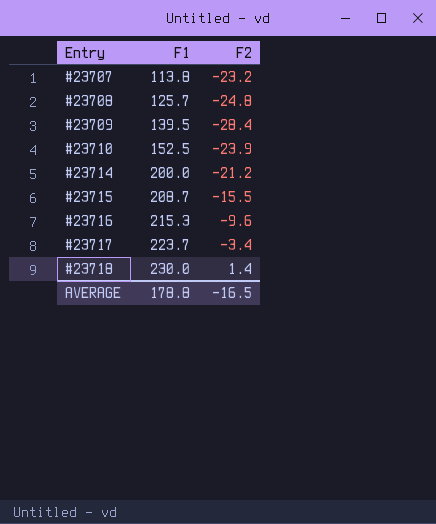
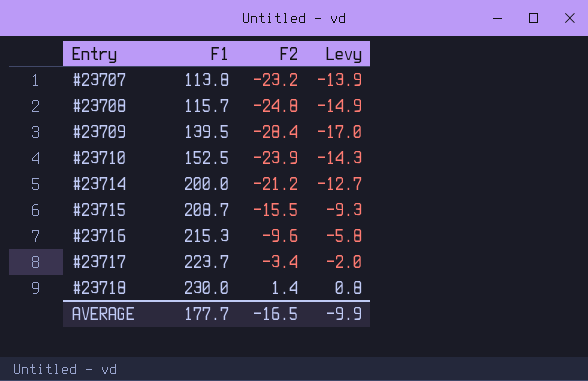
column Levy | formula: none -> [F2] * 0.6
#23708 | F1: 125.7 -> 115.7
AVERAGE | F1: 178.8 -> 177.7

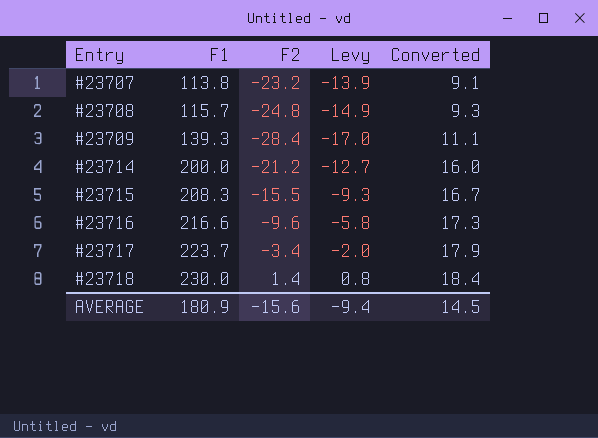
column Converted | formula: none -> [F1] * 0.08
row #23710: 152.5 | -23.9 | -14.3 -> none
#23709 | F1: 139.5 -> 139.3
#23715 | F1: 208.7 -> 208.3
#23716 | F1: 215.3 -> 216.6
AVERAGE | F1: 177.7 -> 180.9
AVERAGE | F2: -16.5 -> -15.6
AVERAGE | Levy: -9.9 -> -9.4

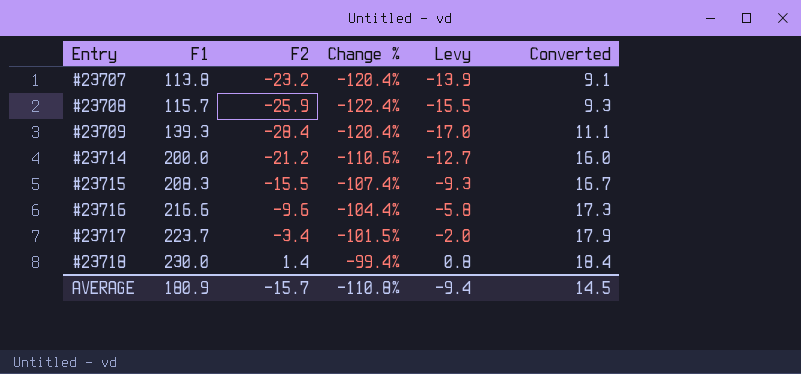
column Change % | formula: none -> ([F2] - [F1]) / [F1]
#23708 | F2: -24.8 -> -25.9
#23708 | Levy: -14.9 -> -15.5
AVERAGE | F2: -15.6 -> -15.7

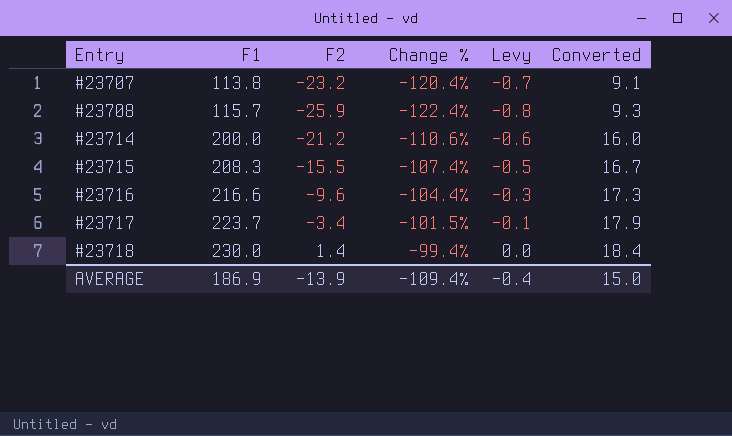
column Levy | formula: [F2] * 0.6 -> [F2] * 0.03
row #23709: 139.3 | -28.4 | -120.4% | -17.0 | 11.1 -> none
AVERAGE | F1: 180.9 -> 186.9
AVERAGE | F2: -15.7 -> -13.9
AVERAGE | Change %: -110.8% -> -109.4%
AVERAGE | Levy: -9.4 -> -0.4
AVERAGE | Converted: 14.5 -> 15.0

